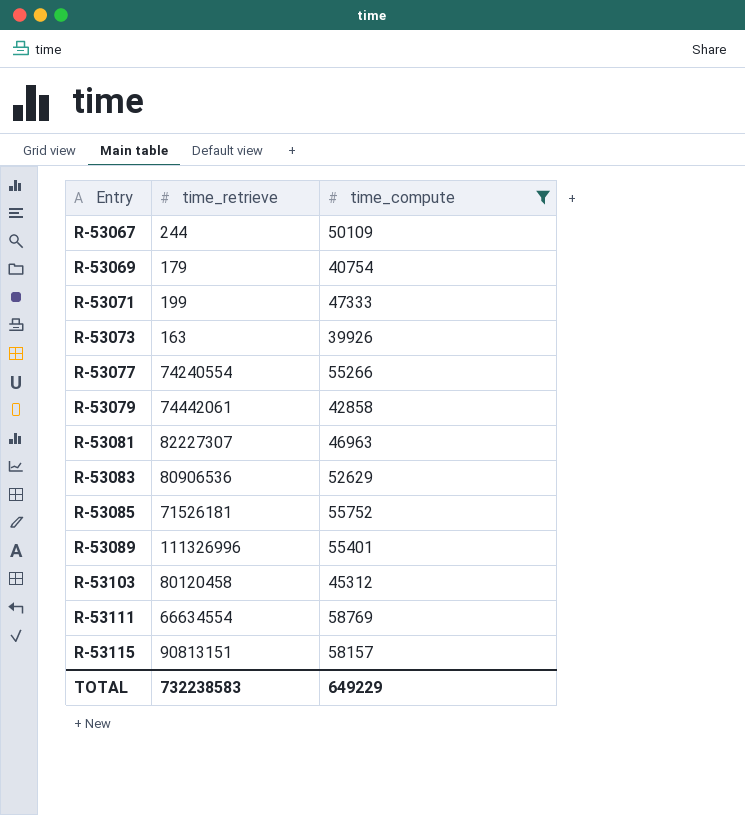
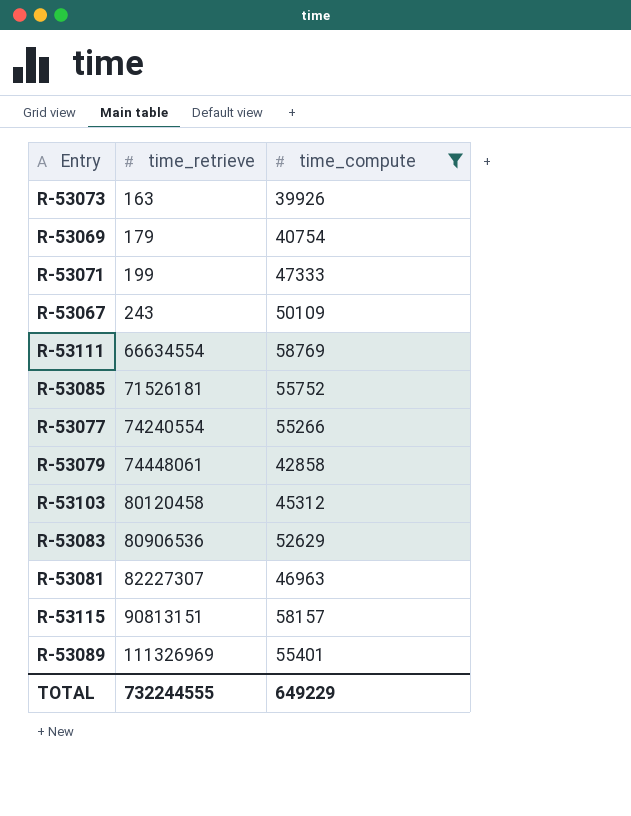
row order: Entry ascending -> time_retrieve ascending
R-53067 | time_retrieve: 244 -> 243
R-53079 | time_retrieve: 74442061 -> 74448061
R-53089 | time_retrieve: 111326996 -> 111326969
TOTAL | time_retrieve: 732238583 -> 732244555

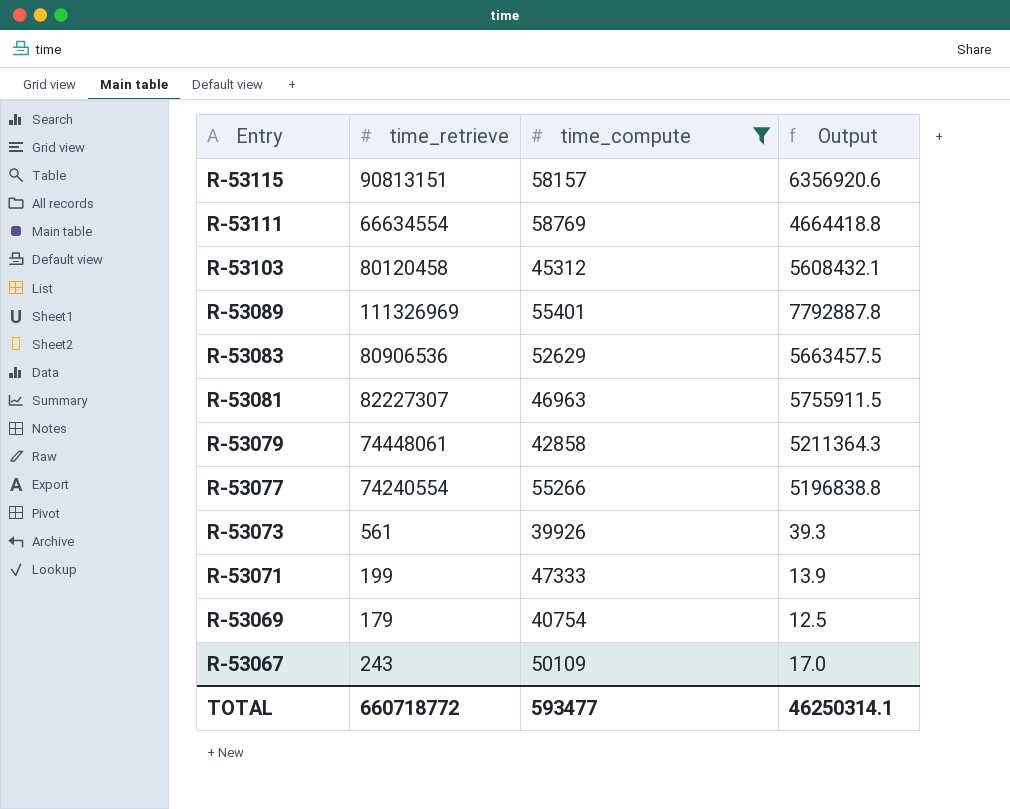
row order: time_retrieve ascending -> Entry descending
column Output | formula: none -> [time_retrieve] * 0.07
row R-53085: 71526181 | 55752 -> none
R-53073 | time_retrieve: 163 -> 561
TOTAL | time_retrieve: 732244555 -> 660718772
TOTAL | time_compute: 649229 -> 593477

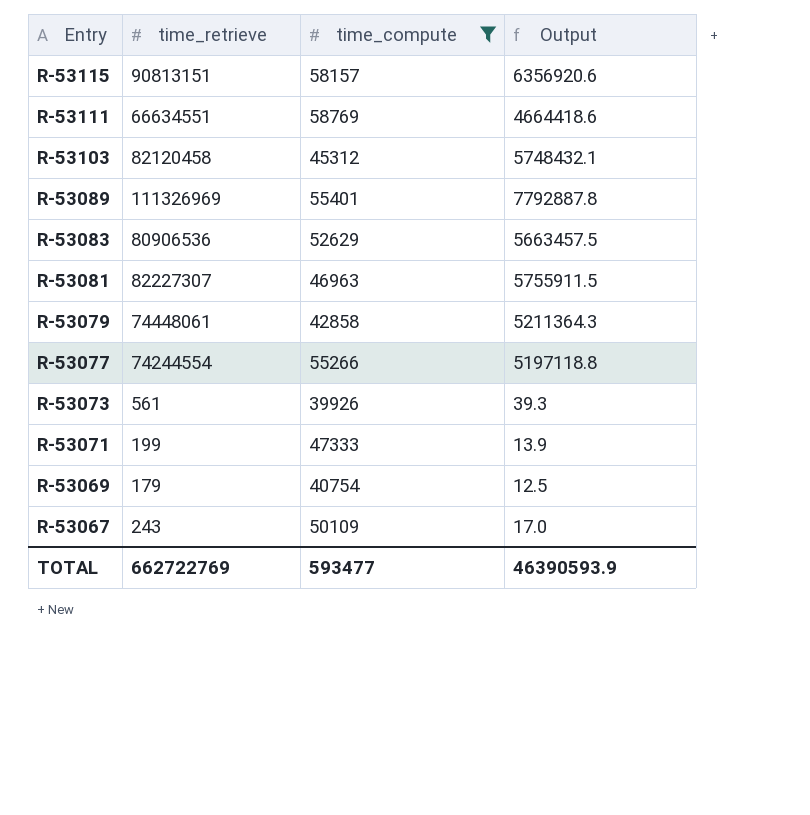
R-53111 | time_retrieve: 66634554 -> 66634551
R-53111 | Output: 4664418.8 -> 4664418.6
R-53103 | time_retrieve: 80120458 -> 82120458
R-53103 | Output: 5608432.1 -> 5748432.1
R-53077 | time_retrieve: 74240554 -> 74244554
R-53077 | Output: 5196838.8 -> 5197118.8
TOTAL | time_retrieve: 660718772 -> 662722769
TOTAL | Output: 46250314.1 -> 46390593.9

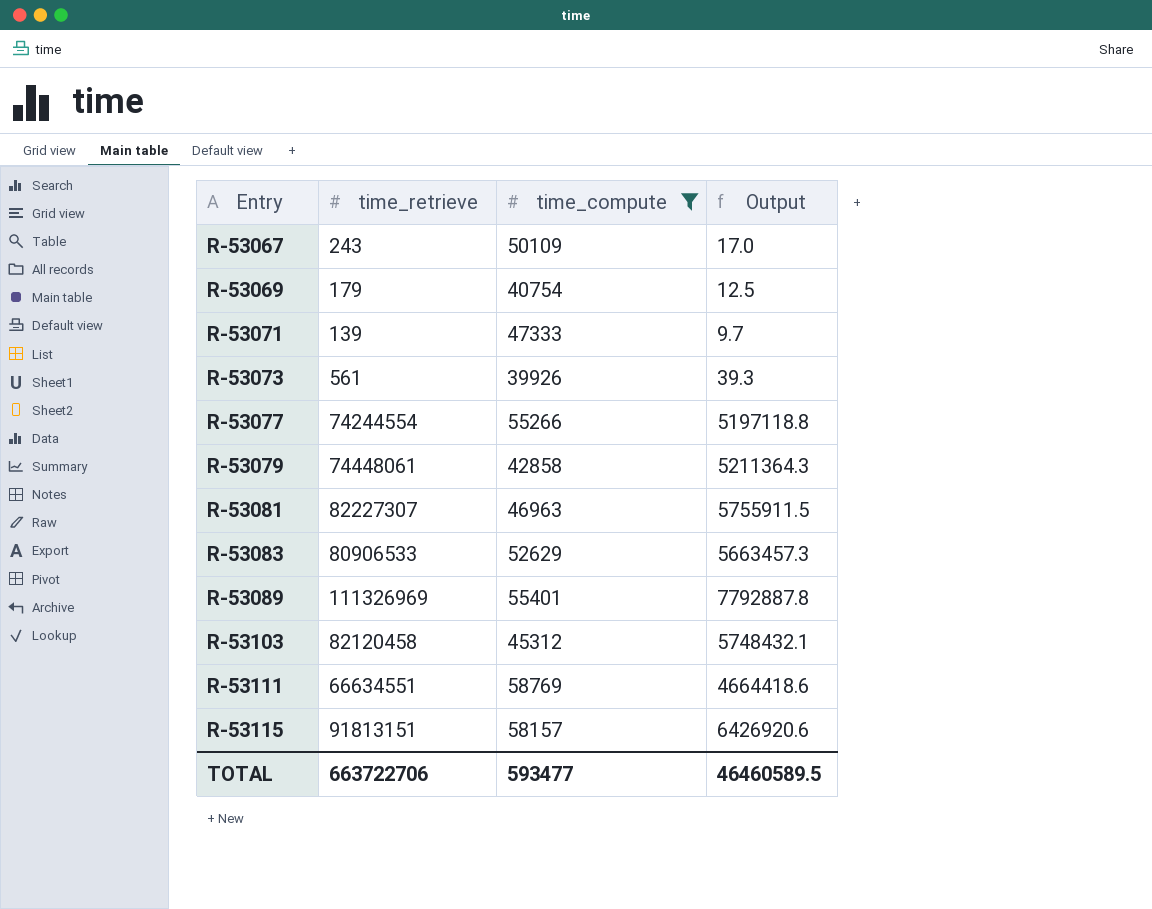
row order: Entry descending -> Entry ascending
R-53071 | time_retrieve: 199 -> 139
R-53071 | Output: 13.9 -> 9.7
R-53083 | time_retrieve: 80906536 -> 80906533
R-53083 | Output: 5663457.5 -> 5663457.3
R-53115 | time_retrieve: 90813151 -> 91813151
R-53115 | Output: 6356920.6 -> 6426920.6
TOTAL | time_retrieve: 662722769 -> 663722706
TOTAL | Output: 46390593.9 -> 46460589.5

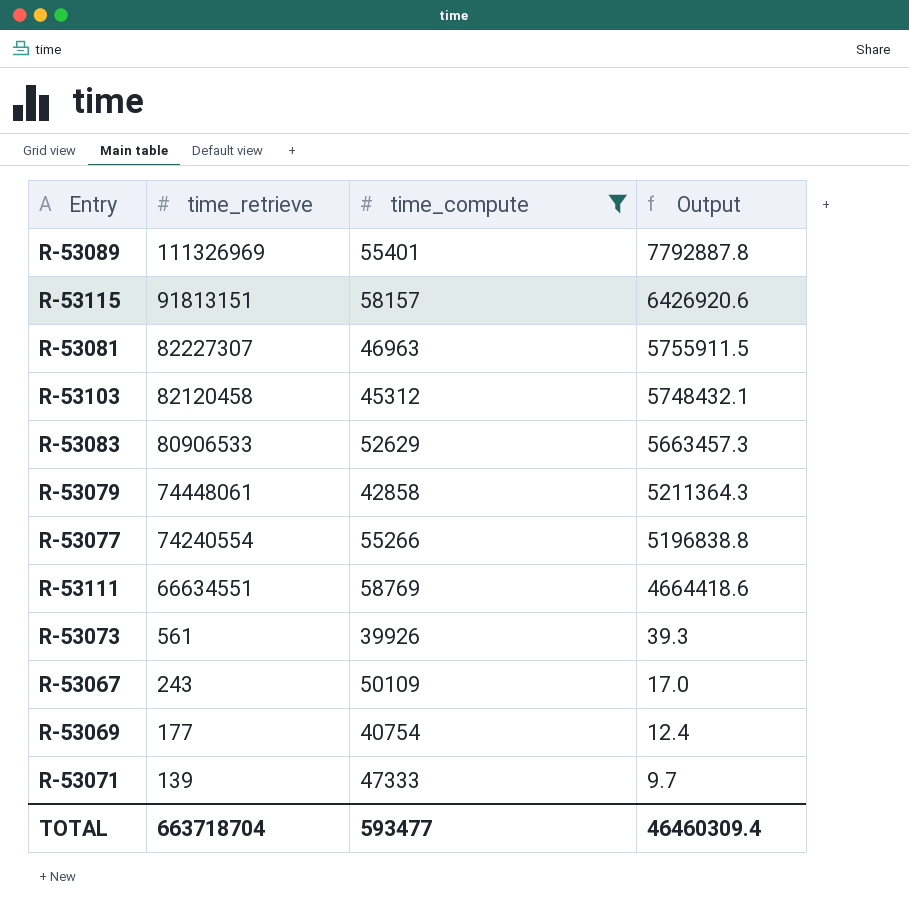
row order: Entry ascending -> time_retrieve descending
R-53077 | time_retrieve: 74244554 -> 74240554
R-53077 | Output: 5197118.8 -> 5196838.8
R-53069 | time_retrieve: 179 -> 177
R-53069 | Output: 12.5 -> 12.4
TOTAL | time_retrieve: 663722706 -> 663718704
TOTAL | Output: 46460589.5 -> 46460309.4

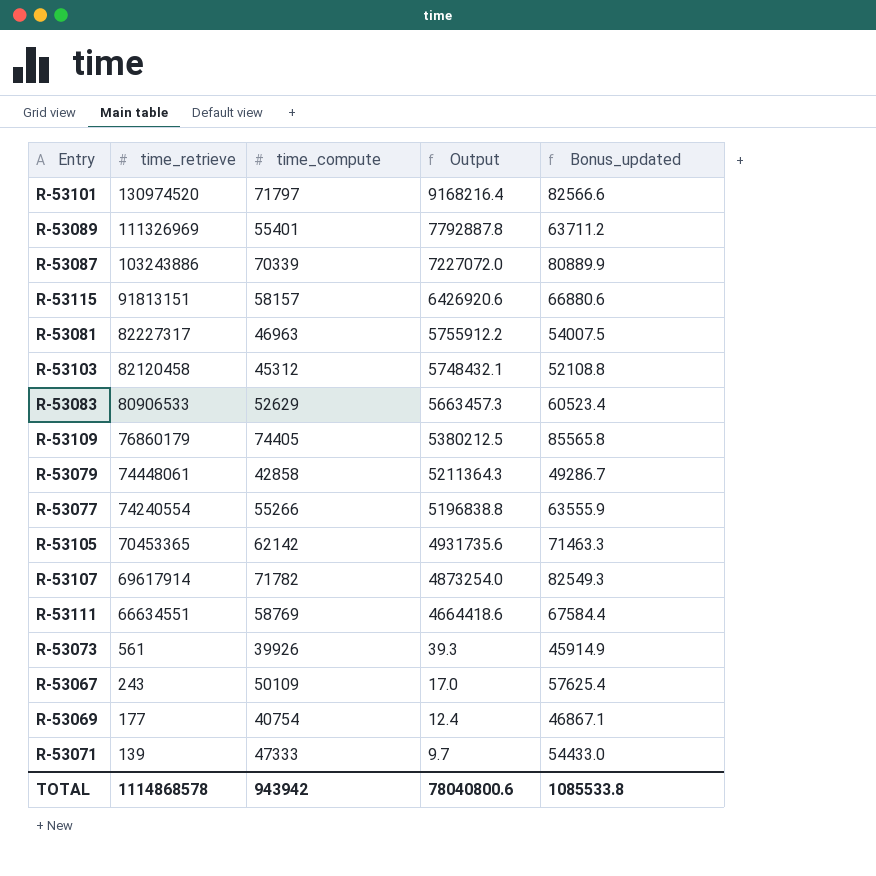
filter: time_compute <= 58769 -> none
column Bonus_updated | formula: none -> [time_compute] * 1.15
R-53081 | time_retrieve: 82227307 -> 82227317
R-53081 | Output: 5755911.5 -> 5755912.2
TOTAL | time_retrieve: 663718704 -> 1114868578
TOTAL | time_compute: 593477 -> 943942
TOTAL | Output: 46460309.4 -> 78040800.6

